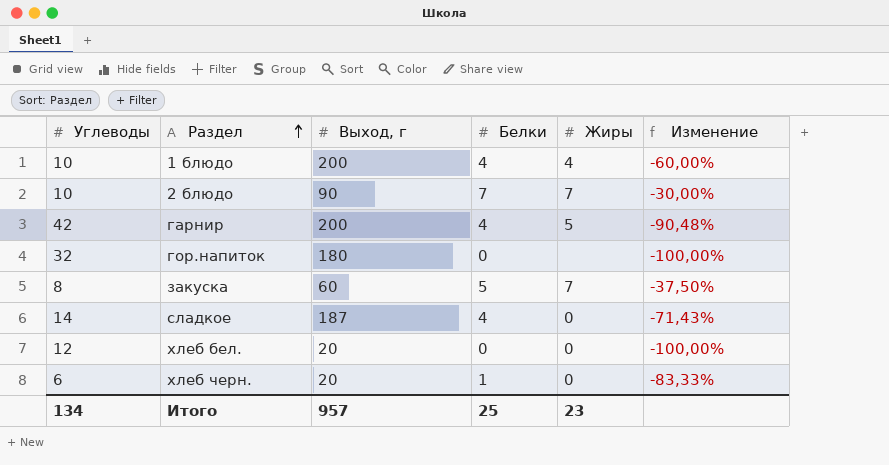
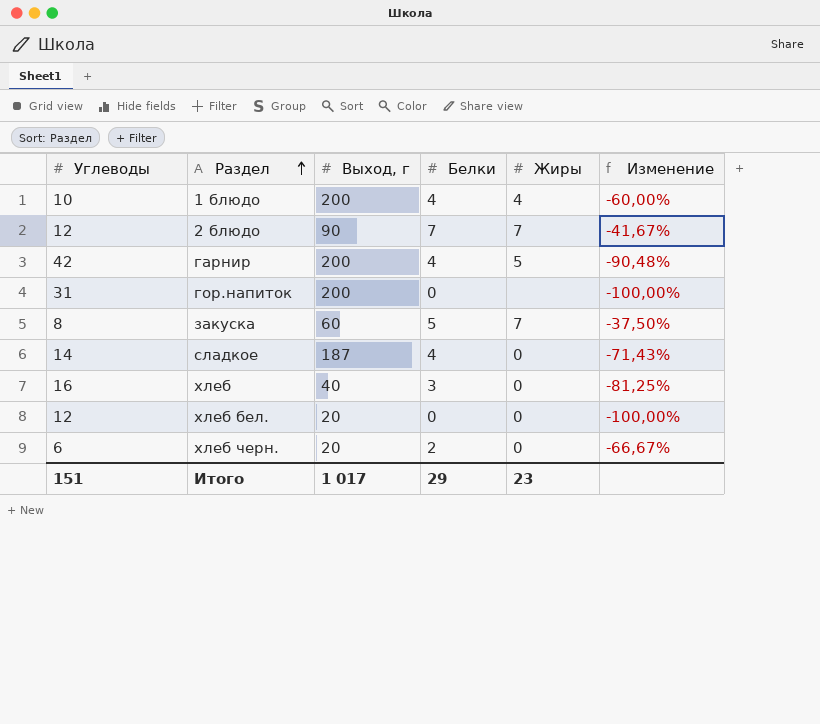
2 блюдо | Углеводы: 10 -> 12
2 блюдо | Изменение: -30,00% -> -41,67%
гор.напиток | Углеводы: 32 -> 31
гор.напиток | Выход, г: 180 -> 200
row хлеб: none -> 16 | 40 | 3 | 0 | -81,25%
хлеб черн. | Белки: 1 -> 2
хлеб черн. | Изменение: -83,33% -> -66,67%
Итого | Углеводы: 134 -> 151
Итого | Выход, г: 957 -> 1 017
Итого | Белки: 25 -> 29

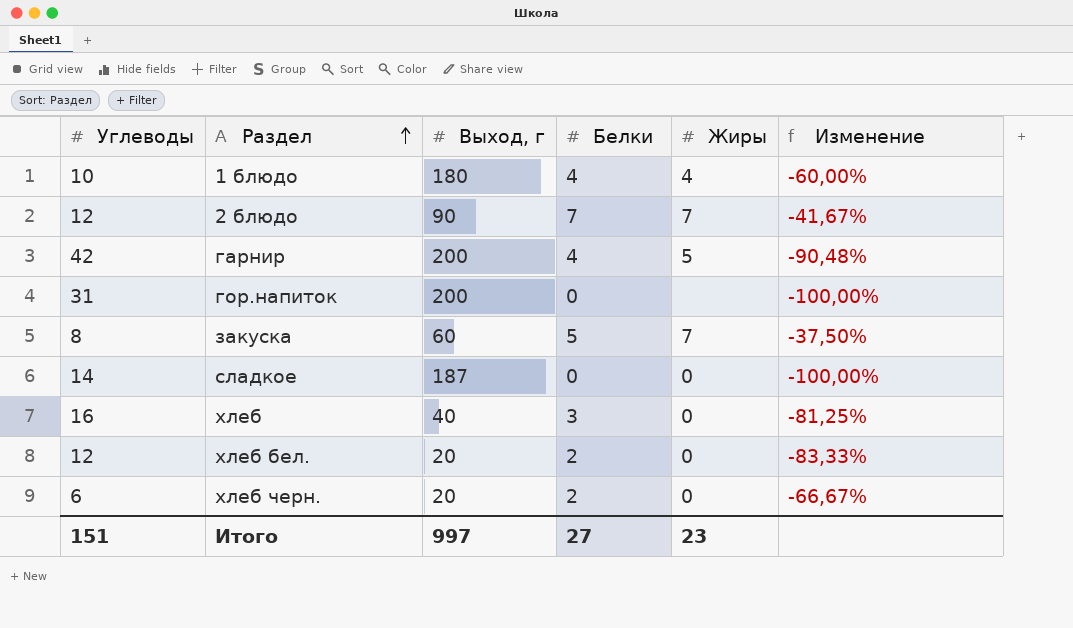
1 блюдо | Выход, г: 200 -> 180
сладкое | Белки: 4 -> 0
сладкое | Изменение: -71,43% -> -100,00%
хлеб бел. | Белки: 0 -> 2
хлеб бел. | Изменение: -100,00% -> -83,33%
Итого | Выход, г: 1 017 -> 997
Итого | Белки: 29 -> 27

